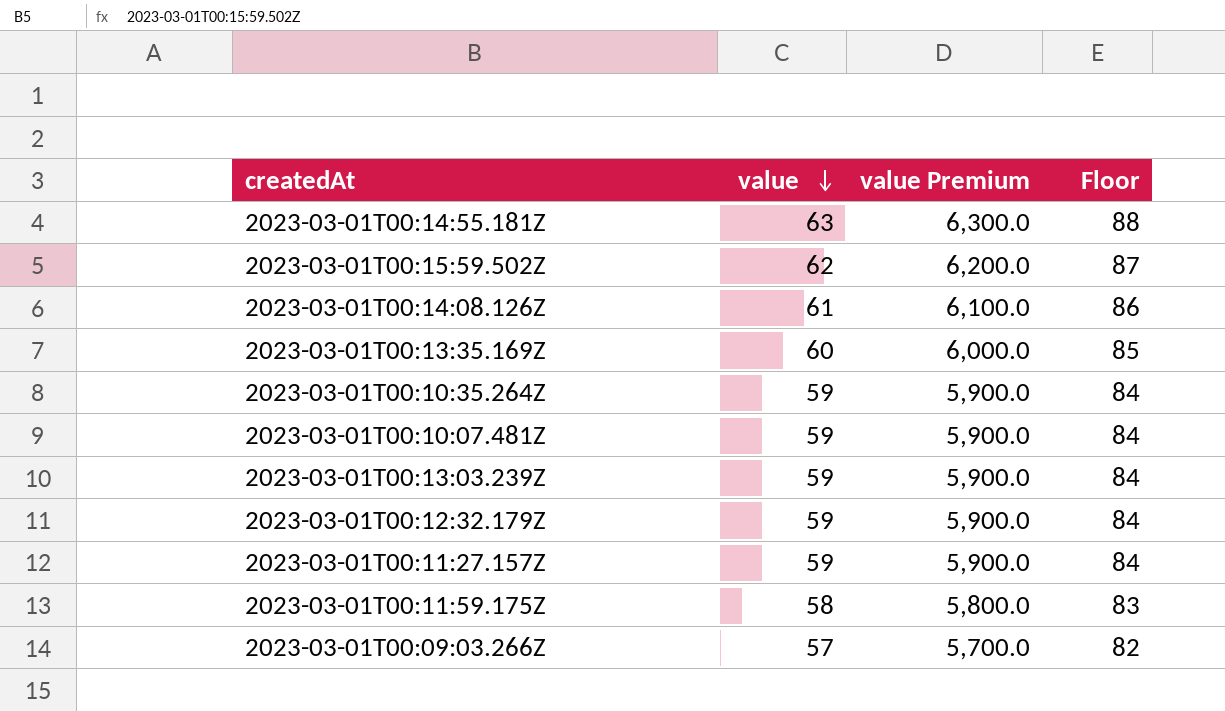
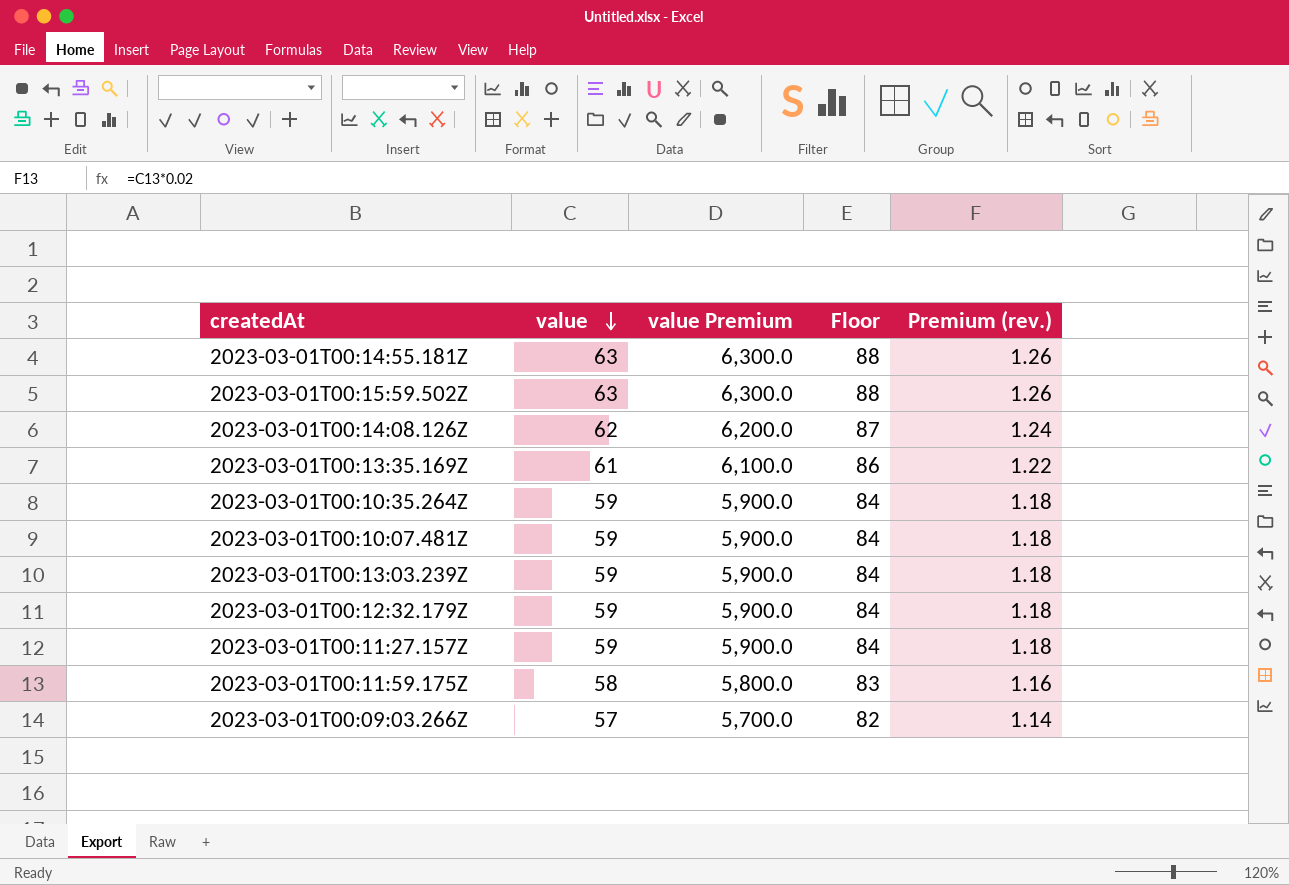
column Premium (rev.) | formula: none -> [value] * 0.02
2023-03-01T00:15:59.502Z | value: 62 -> 63
2023-03-01T00:15:59.502Z | value Premium: 6,200.0 -> 6,300.0
2023-03-01T00:15:59.502Z | Floor: 87 -> 88
2023-03-01T00:14:08.126Z | value: 61 -> 62
2023-03-01T00:14:08.126Z | value Premium: 6,100.0 -> 6,200.0
2023-03-01T00:14:08.126Z | Floor: 86 -> 87
2023-03-01T00:13:35.169Z | value: 60 -> 61
2023-03-01T00:13:35.169Z | value Premium: 6,000.0 -> 6,100.0
2023-03-01T00:13:35.169Z | Floor: 85 -> 86

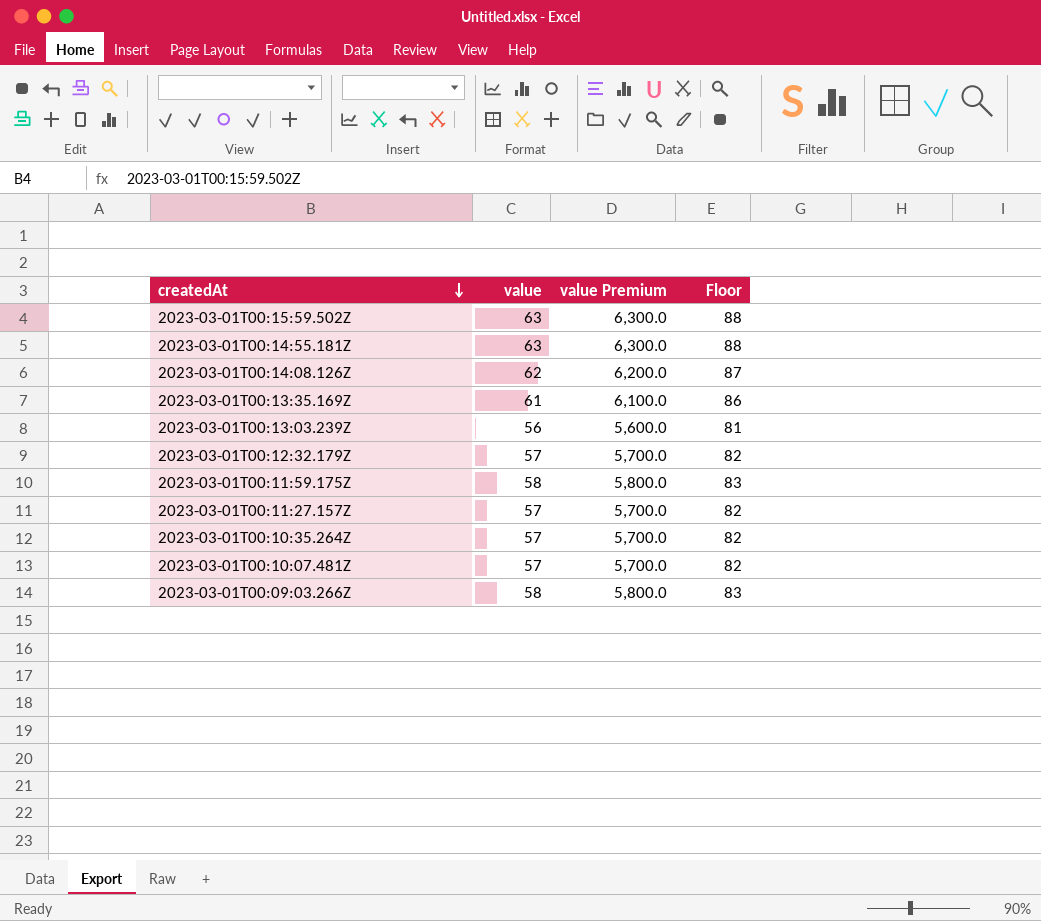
row order: value descending -> createdAt descending
column Premium (rev.) | formula: [value] * 0.02 -> none
2023-03-01T00:13:03.239Z | value: 59 -> 56
2023-03-01T00:13:03.239Z | value Premium: 5,900.0 -> 5,600.0
2023-03-01T00:13:03.239Z | Floor: 84 -> 81
2023-03-01T00:12:32.179Z | value: 59 -> 57
2023-03-01T00:12:32.179Z | value Premium: 5,900.0 -> 5,700.0
2023-03-01T00:12:32.179Z | Floor: 84 -> 82
2023-03-01T00:11:27.157Z | value: 59 -> 57
2023-03-01T00:11:27.157Z | value Premium: 5,900.0 -> 5,700.0
2023-03-01T00:11:27.157Z | Floor: 84 -> 82
2023-03-01T00:10:35.264Z | value: 59 -> 57
2023-03-01T00:10:35.264Z | value Premium: 5,900.0 -> 5,700.0
2023-03-01T00:10:35.264Z | Floor: 84 -> 82
2023-03-01T00:10:07.481Z | value: 59 -> 57
2023-03-01T00:10:07.481Z | value Premium: 5,900.0 -> 5,700.0
2023-03-01T00:10:07.481Z | Floor: 84 -> 82
2023-03-01T00:09:03.266Z | value: 57 -> 58
2023-03-01T00:09:03.266Z | value Premium: 5,700.0 -> 5,800.0
2023-03-01T00:09:03.266Z | Floor: 82 -> 83

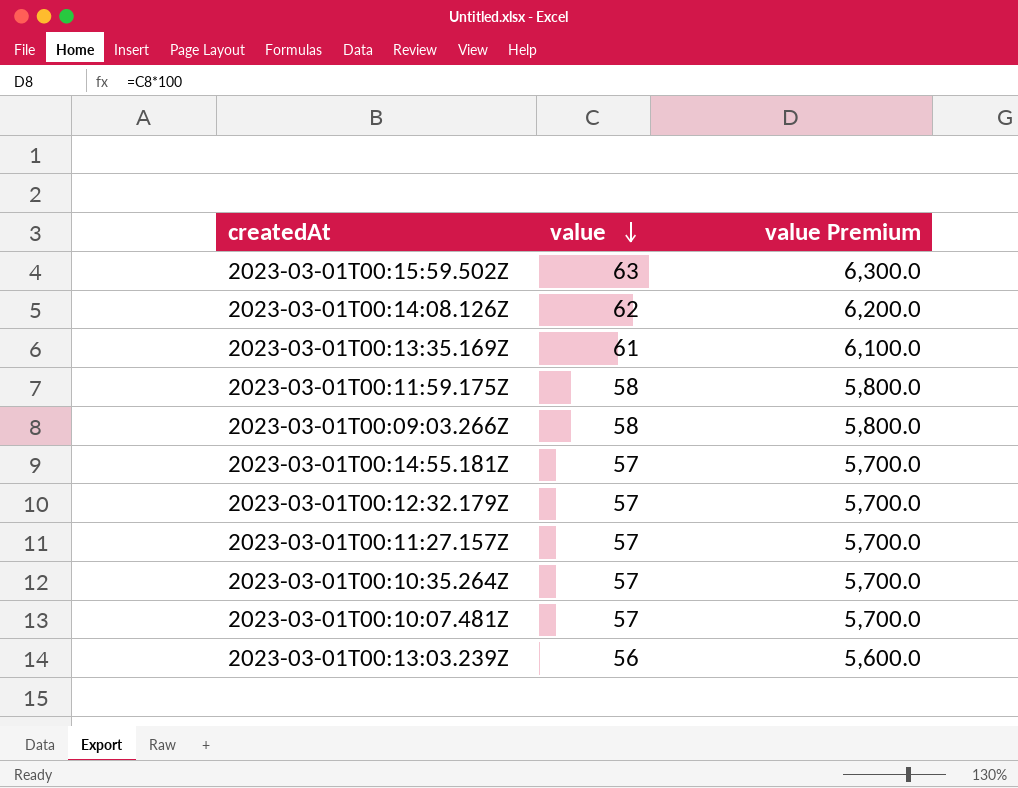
row order: createdAt descending -> value descending
column Floor | formula: [value] + 25 -> none
2023-03-01T00:14:55.181Z | value: 63 -> 57
2023-03-01T00:14:55.181Z | value Premium: 6,300.0 -> 5,700.0

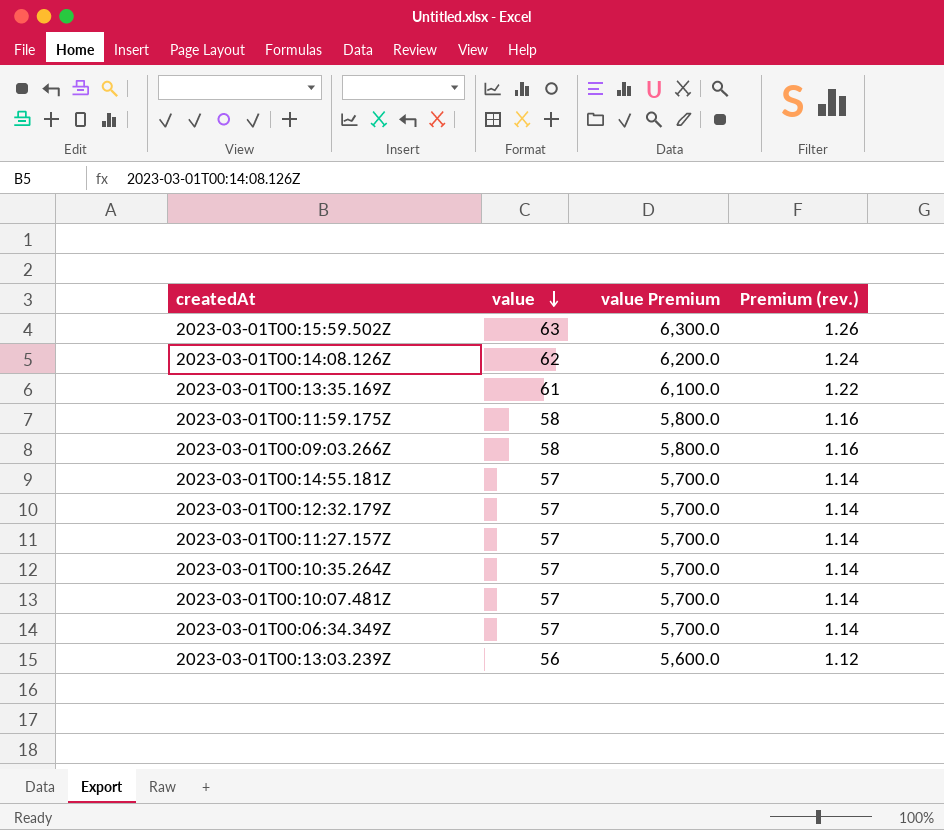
column Premium (rev.) | formula: none -> [value] * 0.02
row 2023-03-01T00:06:34.349Z: none -> 57 | 5,700.0 | 1.14

